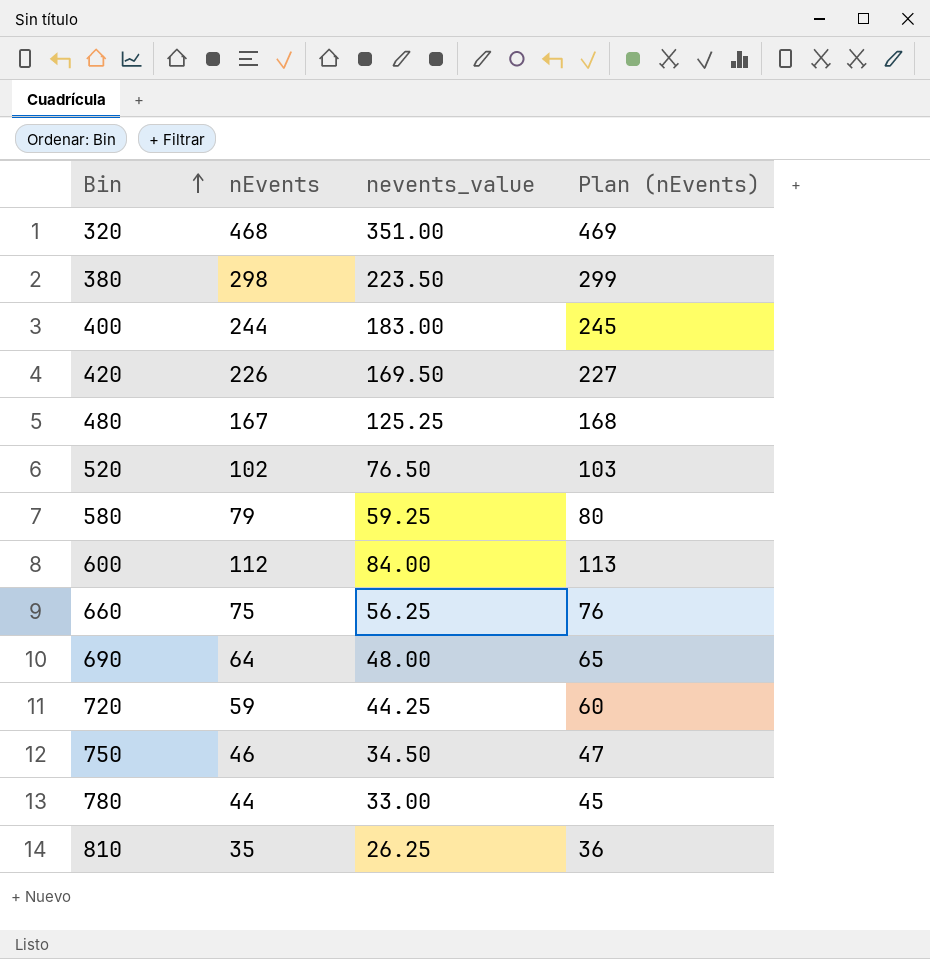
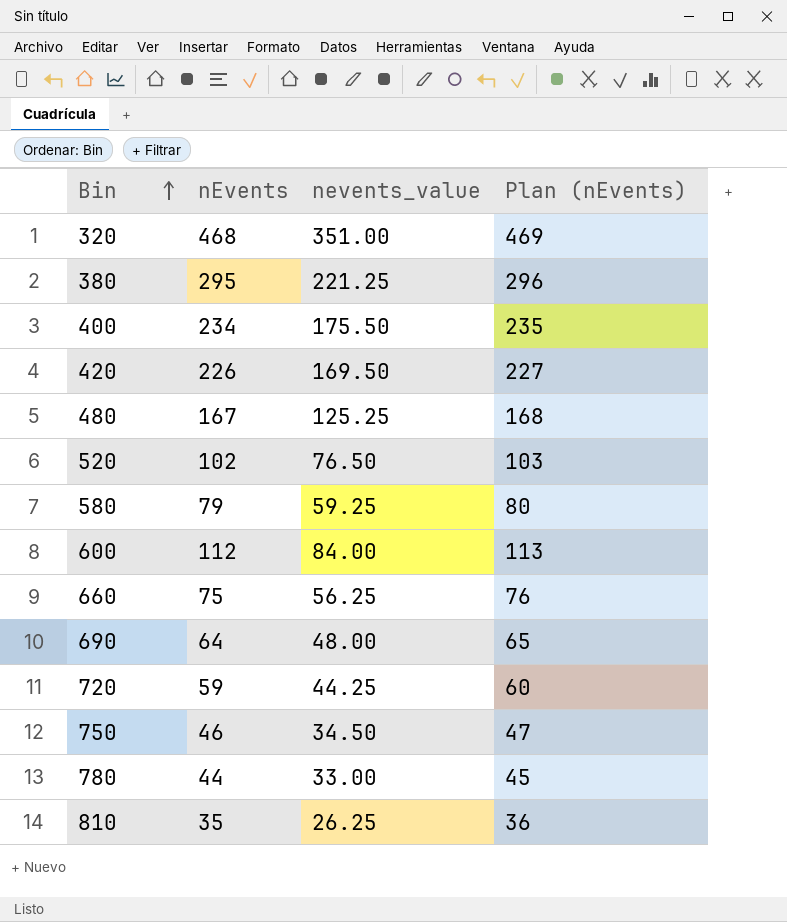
380 | nEvents: 298 -> 295
380 | nevents_value: 223.50 -> 221.25
380 | Plan (nEvents): 299 -> 296
400 | nEvents: 244 -> 234
400 | nevents_value: 183.00 -> 175.50
400 | Plan (nEvents): 245 -> 235

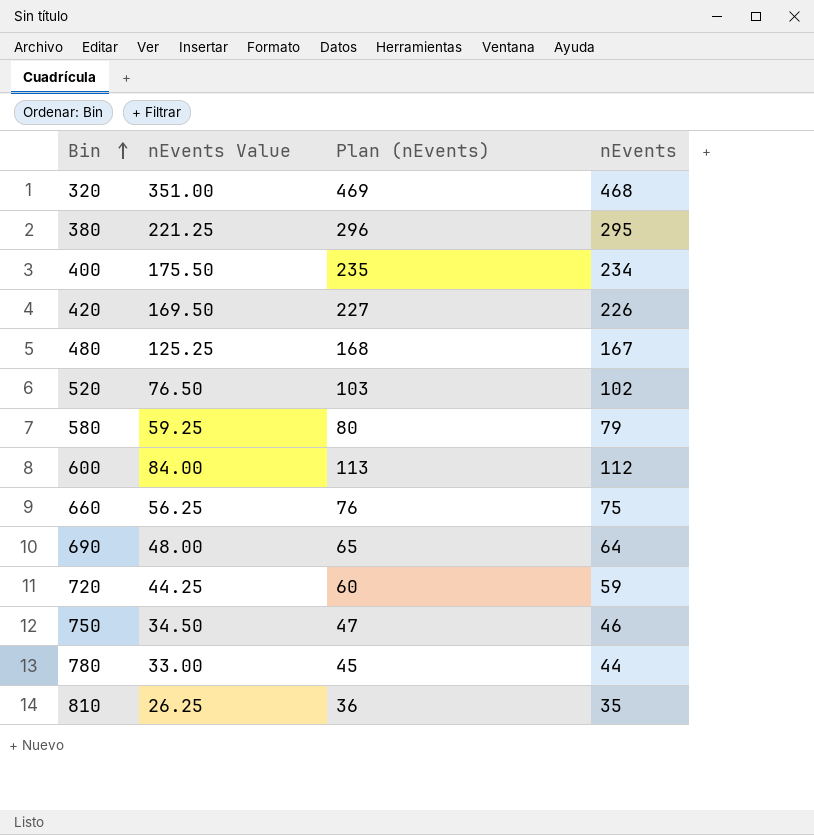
column name: nevents_value -> nEvents Value
column nEvents | position: 2 -> 4

